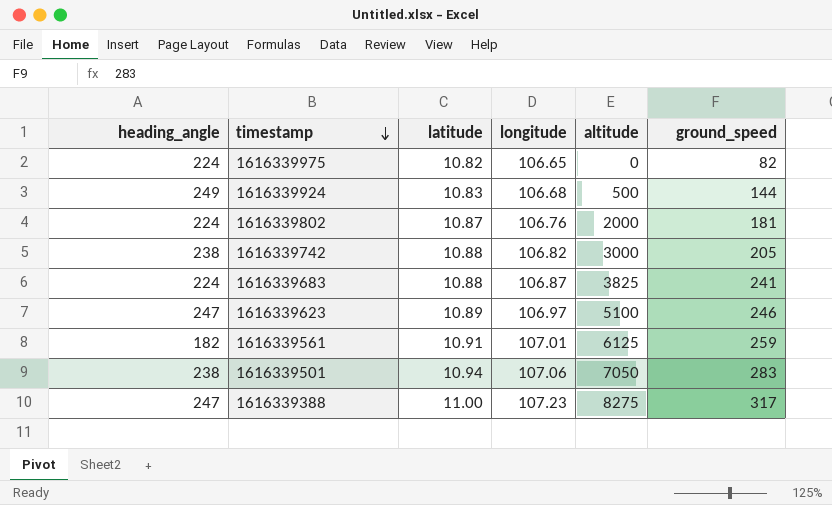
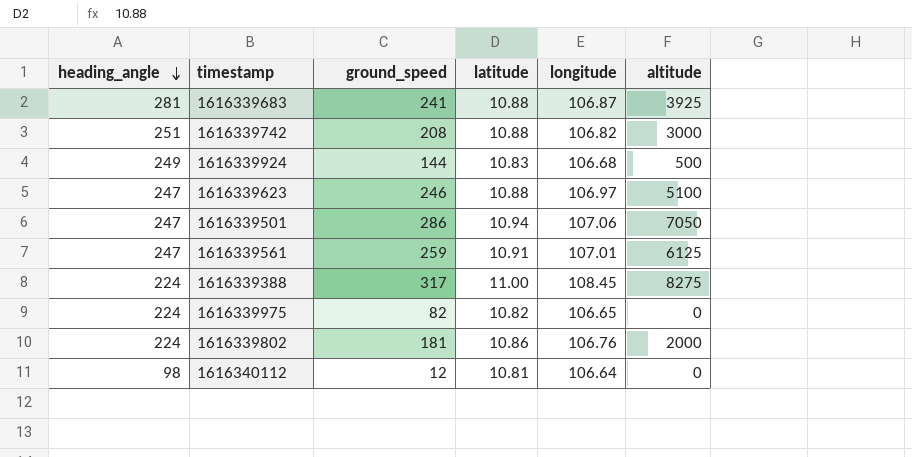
row order: timestamp descending -> heading_angle descending
column ground_speed | position: 6 -> 3
1616339683 | heading_angle: 224 -> 281
1616339683 | altitude: 3825 -> 3925
1616339742 | heading_angle: 238 -> 251
1616339742 | ground_speed: 205 -> 208
1616339623 | latitude: 10.89 -> 10.88
1616339501 | heading_angle: 238 -> 247
1616339501 | ground_speed: 283 -> 286
1616339561 | heading_angle: 182 -> 247
1616339388 | heading_angle: 247 -> 224
1616339388 | longitude: 107.23 -> 108.45
1616339802 | latitude: 10.87 -> 10.86
row 1616340112: none -> 98 | 12 | 10.81 | 106.64 | 0

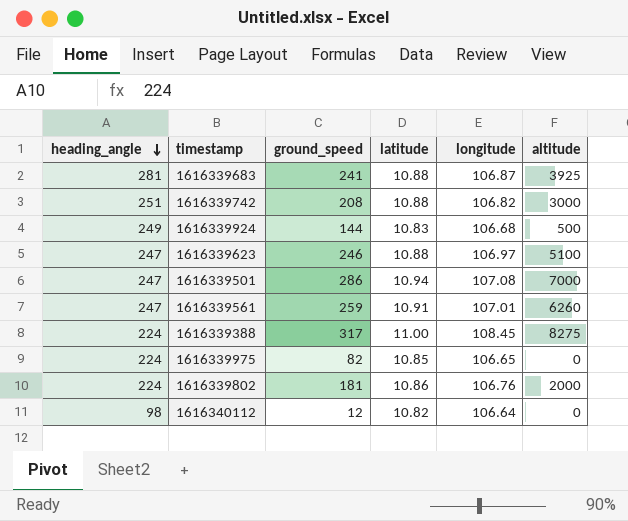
1616339501 | longitude: 107.06 -> 107.08
1616339501 | altitude: 7050 -> 7000
1616339561 | altitude: 6125 -> 6260
1616339975 | latitude: 10.82 -> 10.85
1616340112 | latitude: 10.81 -> 10.82

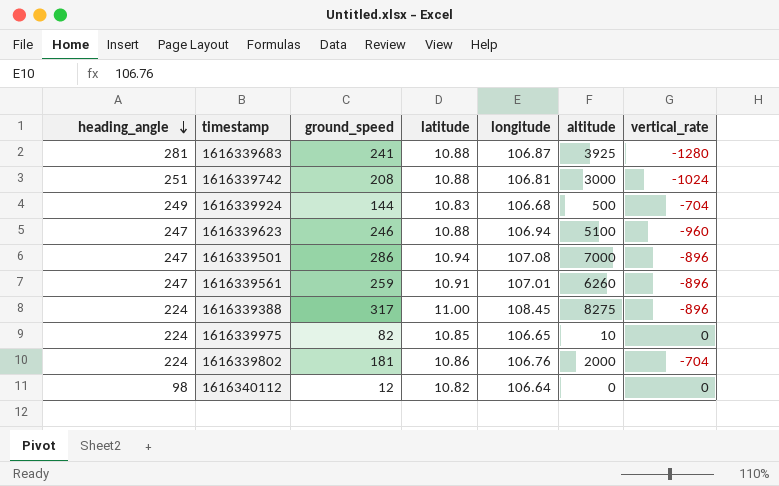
column vertical_rate | position: none -> 7
1616339742 | longitude: 106.82 -> 106.81
1616339623 | longitude: 106.97 -> 106.94
1616339975 | altitude: 0 -> 10

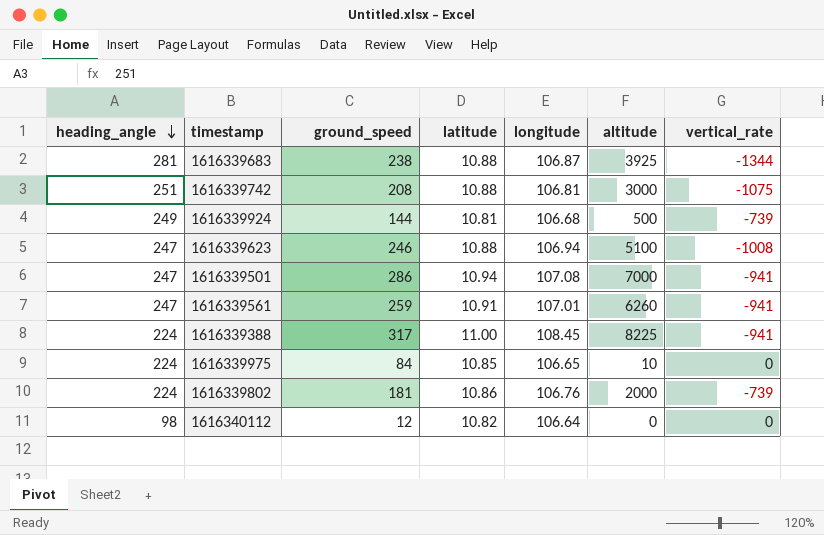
1616339683 | ground_speed: 241 -> 238
1616339683 | vertical_rate: -1280 -> -1344
1616339742 | vertical_rate: -1024 -> -1075
1616339924 | latitude: 10.83 -> 10.81
1616339924 | vertical_rate: -704 -> -739
1616339623 | vertical_rate: -960 -> -1008
1616339501 | vertical_rate: -896 -> -941
1616339561 | vertical_rate: -896 -> -941
1616339388 | altitude: 8275 -> 8225
1616339388 | vertical_rate: -896 -> -941
1616339975 | ground_speed: 82 -> 84
1616339802 | vertical_rate: -704 -> -739

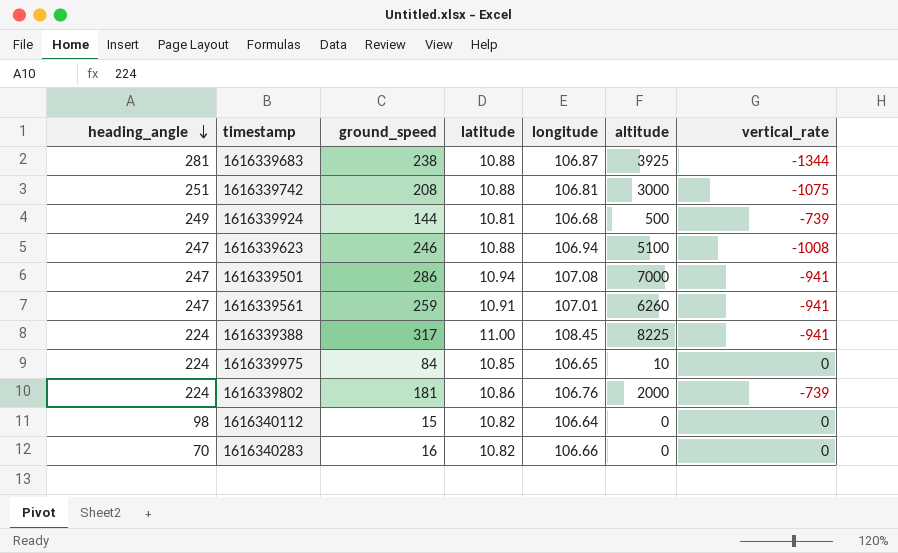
1616340112 | ground_speed: 12 -> 15
row 1616340283: none -> 70 | 16 | 10.82 | 106.66 | 0 | 0

